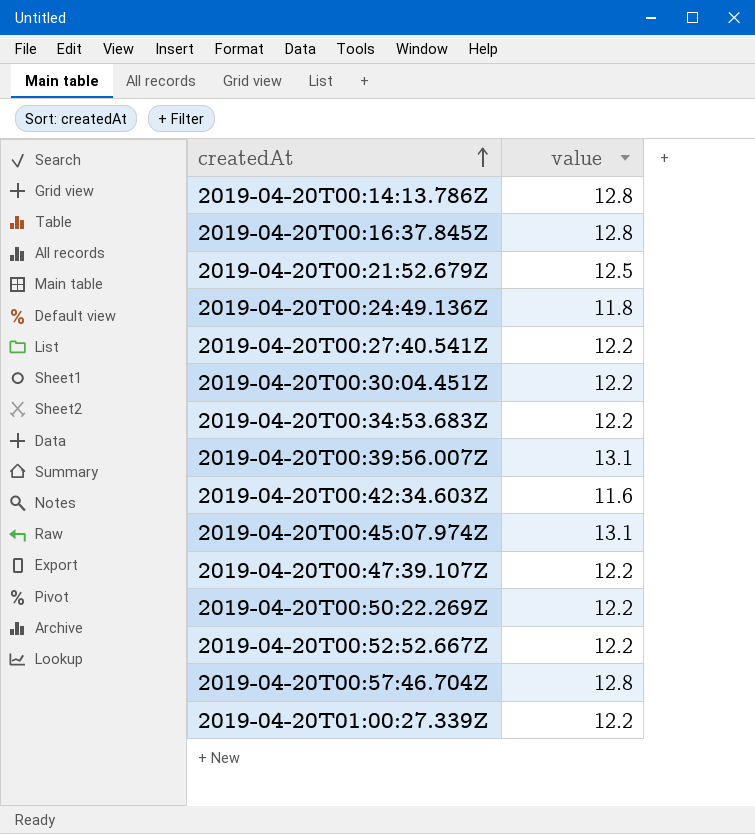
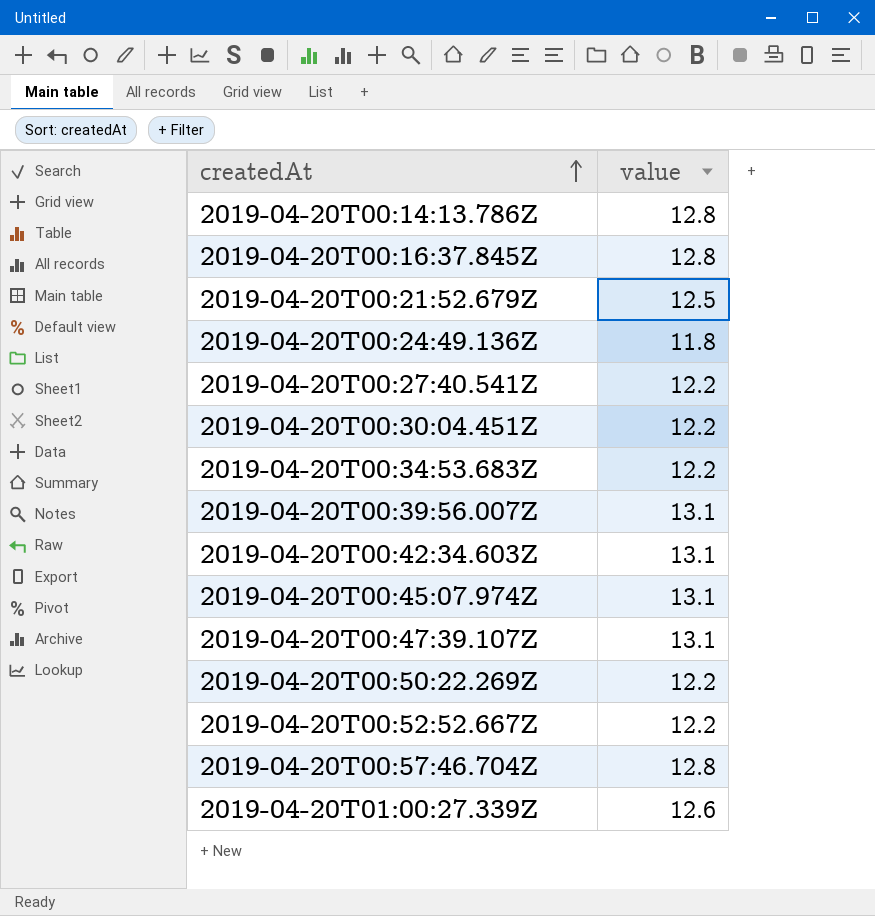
2019-04-20T00:42:34.603Z | value: 11.6 -> 13.1
2019-04-20T00:47:39.107Z | value: 12.2 -> 13.1
2019-04-20T01:00:27.339Z | value: 12.2 -> 12.6

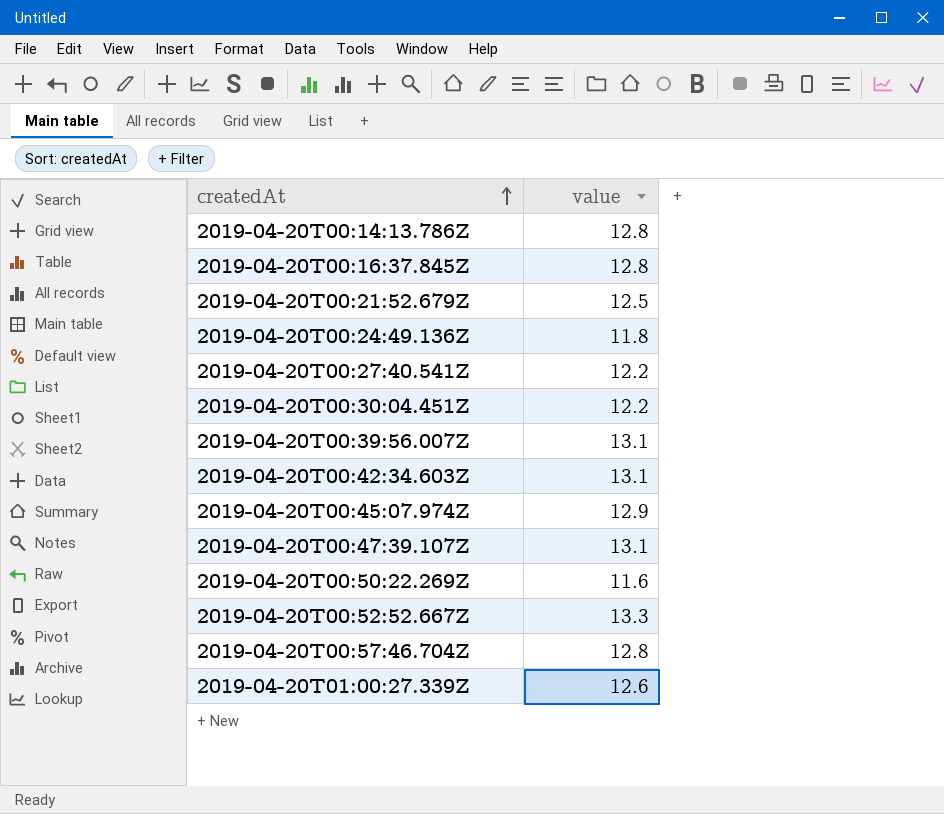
row 2019-04-20T00:34:53.683Z: 12.2 -> none
2019-04-20T00:45:07.974Z | value: 13.1 -> 12.9
2019-04-20T00:50:22.269Z | value: 12.2 -> 11.6
2019-04-20T00:52:52.667Z | value: 12.2 -> 13.3

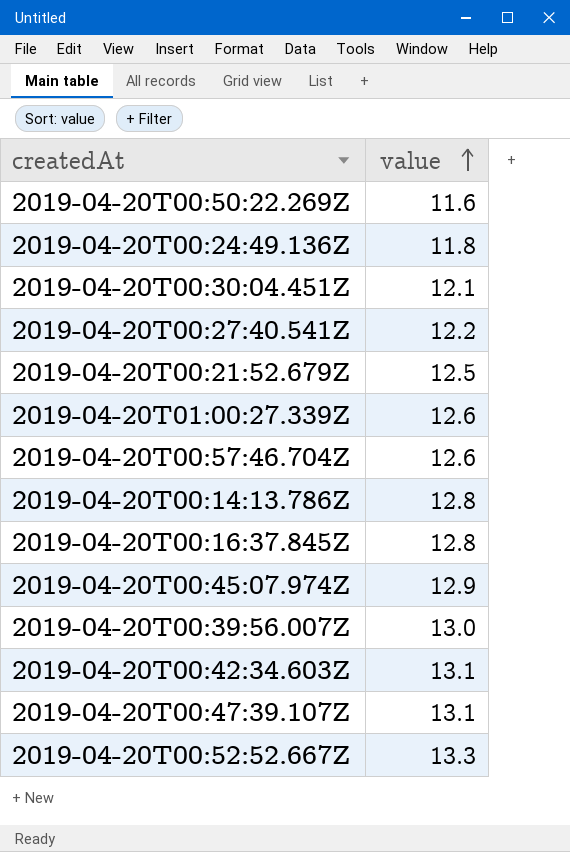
row order: createdAt ascending -> value ascending
2019-04-20T00:30:04.451Z | value: 12.2 -> 12.1
2019-04-20T00:57:46.704Z | value: 12.8 -> 12.6
2019-04-20T00:39:56.007Z | value: 13.1 -> 13.0

